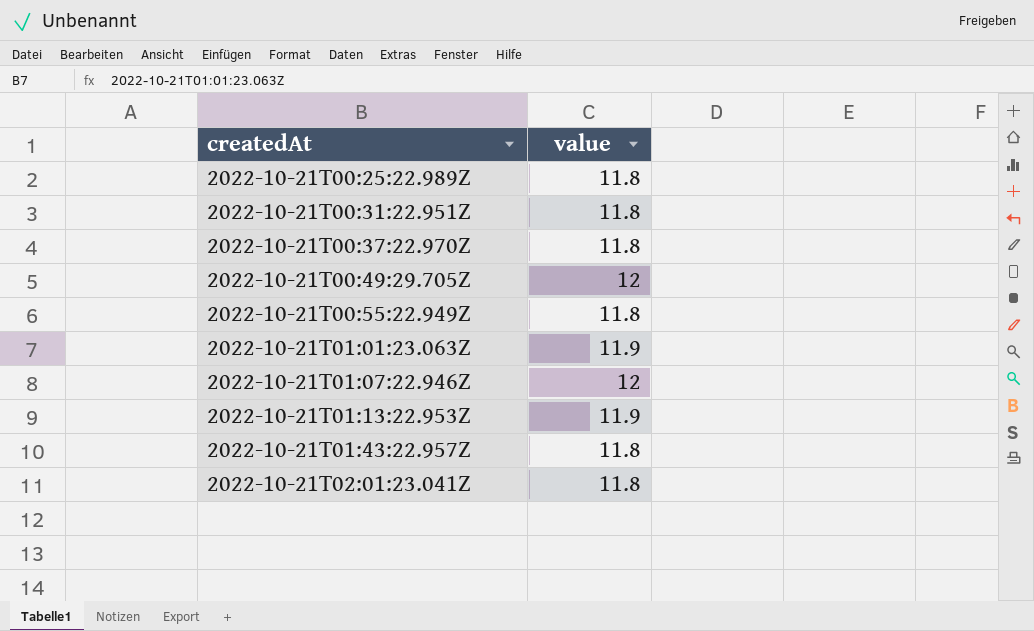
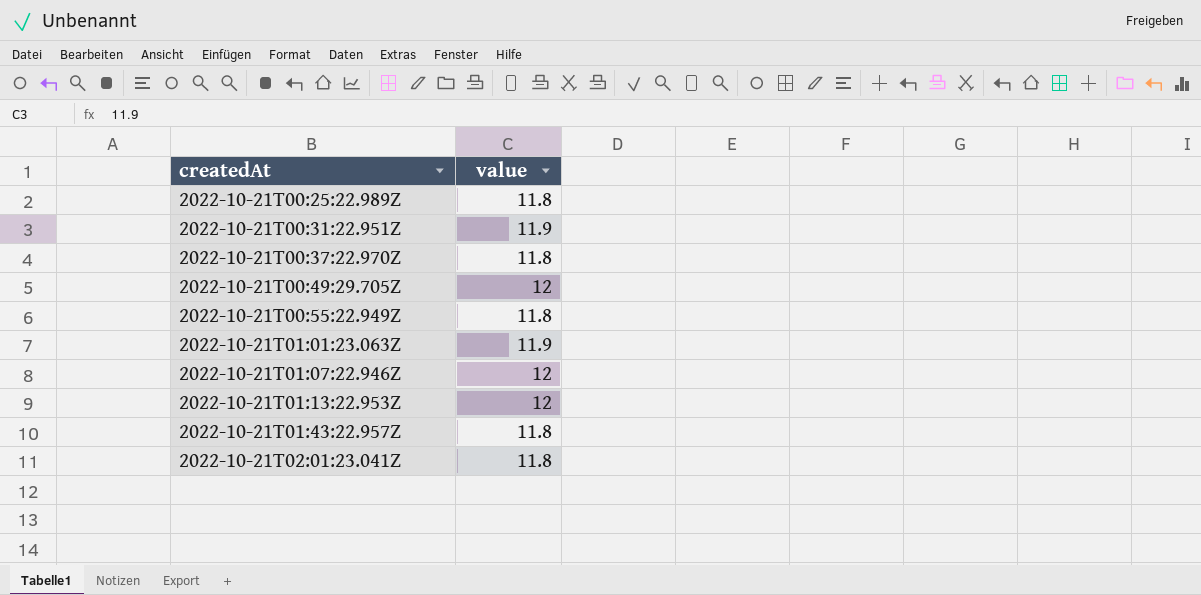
2022-10-21T00:31:22.951Z | value: 11.8 -> 11.9
2022-10-21T01:13:22.953Z | value: 11.9 -> 12

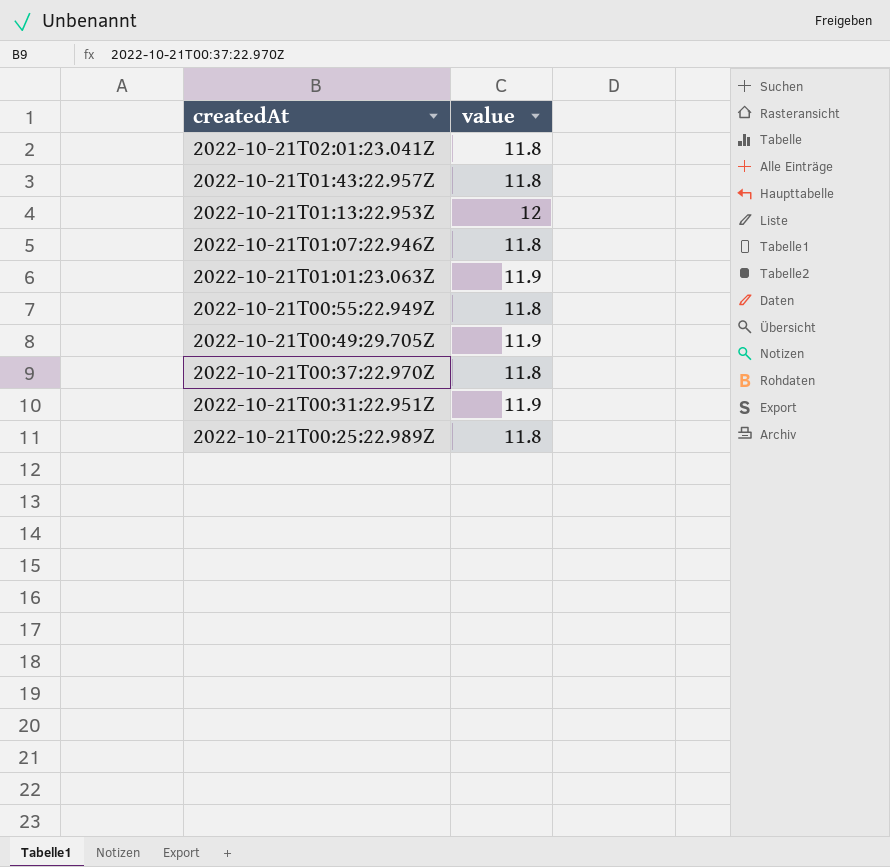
row order: createdAt ascending -> createdAt descending
2022-10-21T01:07:22.946Z | value: 12 -> 11.8
2022-10-21T00:49:29.705Z | value: 12 -> 11.9

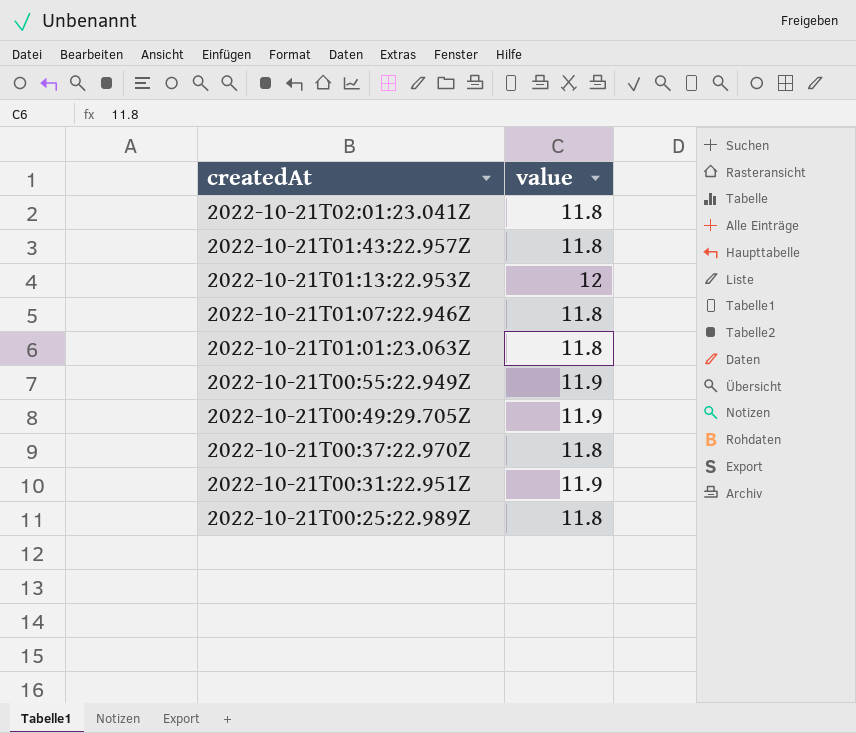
2022-10-21T01:01:23.063Z | value: 11.9 -> 11.8
2022-10-21T00:55:22.949Z | value: 11.8 -> 11.9

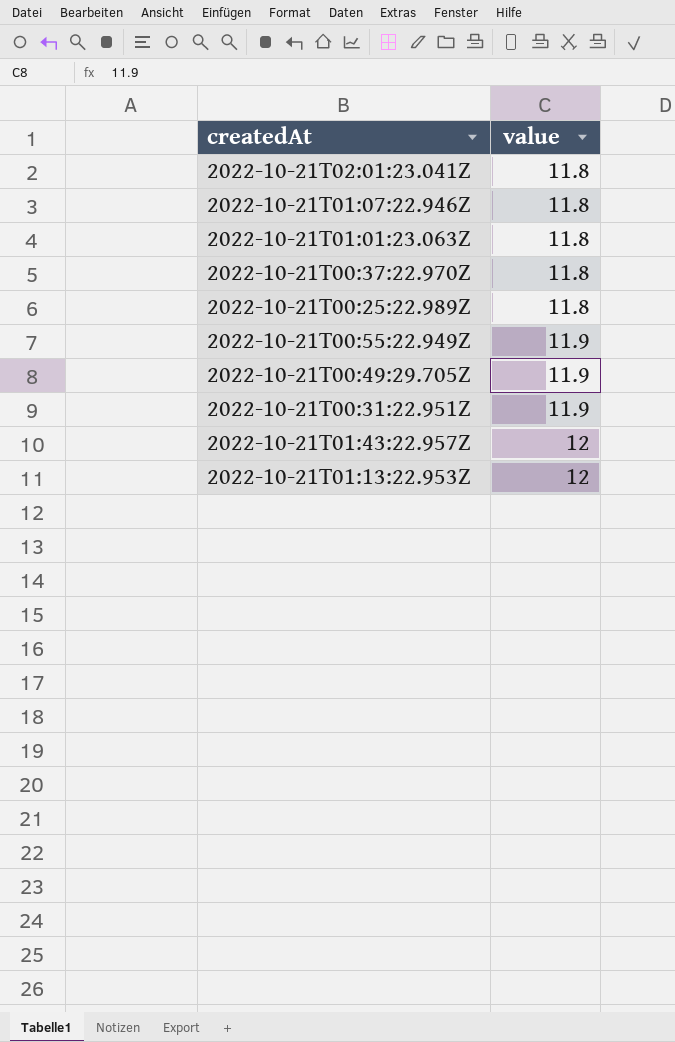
row order: createdAt descending -> value ascending
2022-10-21T01:43:22.957Z | value: 11.8 -> 12

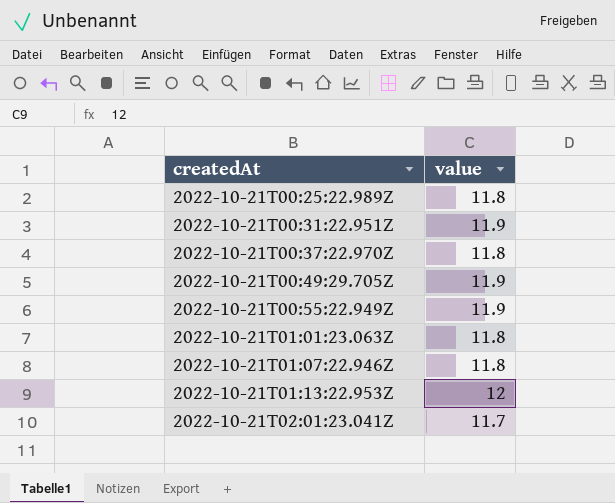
row order: value ascending -> createdAt ascending
row 2022-10-21T01:43:22.957Z: 12 -> none
2022-10-21T02:01:23.041Z | value: 11.8 -> 11.7

